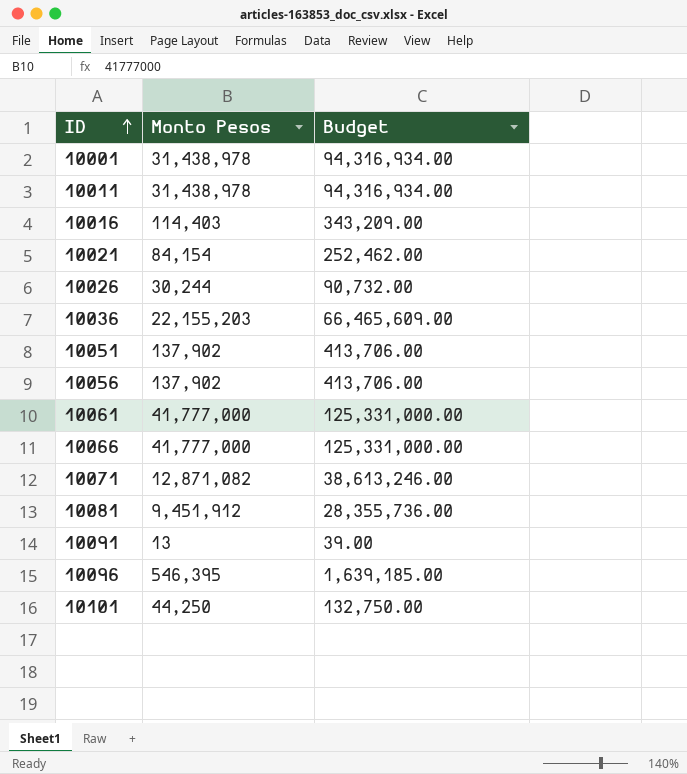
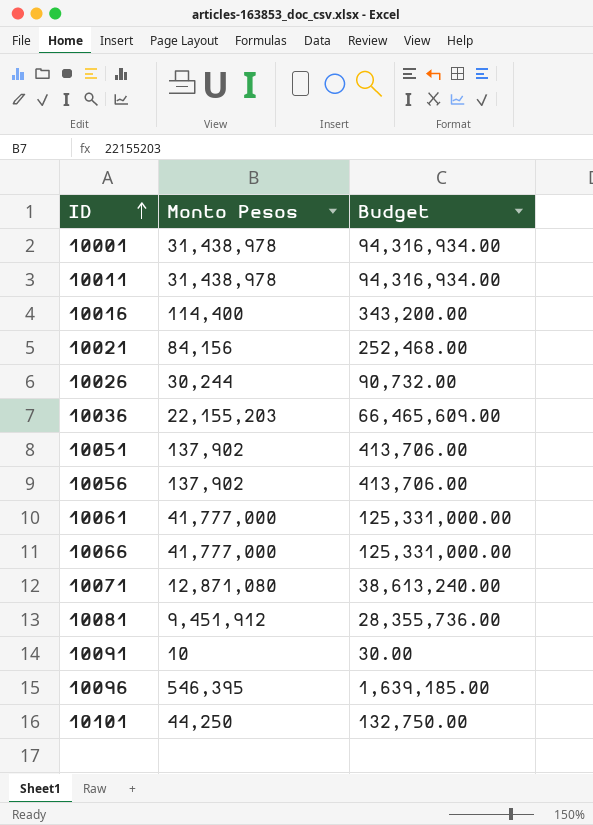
10016 | Monto Pesos: 114,403 -> 114,400
10016 | Budget: 343,209.00 -> 343,200.00
10021 | Monto Pesos: 84,154 -> 84,156
10021 | Budget: 252,462.00 -> 252,468.00
10071 | Monto Pesos: 12,871,082 -> 12,871,080
10071 | Budget: 38,613,246.00 -> 38,613,240.00
10091 | Monto Pesos: 13 -> 10
10091 | Budget: 39.00 -> 30.00

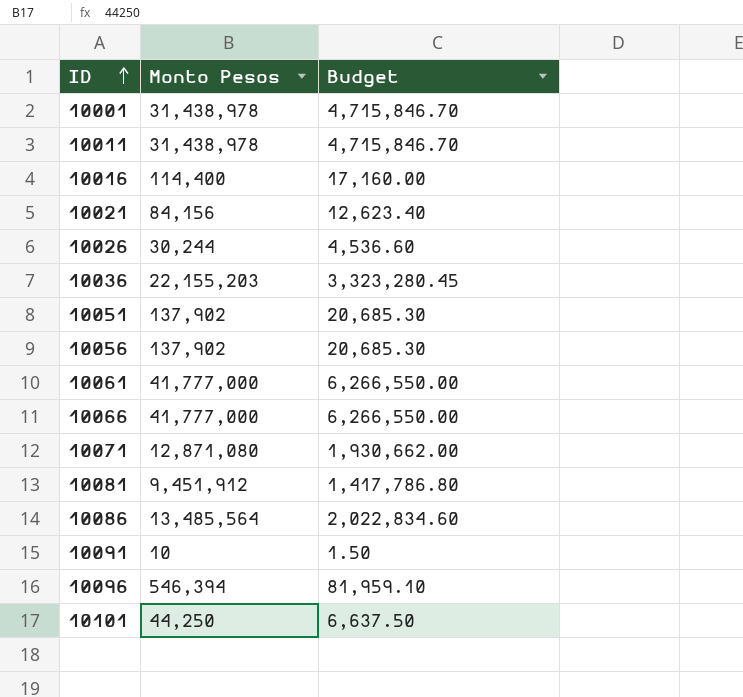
column Budget | formula: [Monto Pesos] * 3 -> [Monto Pesos] * 0.15
row 10086: none -> 13,485,564 | 2,022,834.60
10096 | Monto Pesos: 546,395 -> 546,394

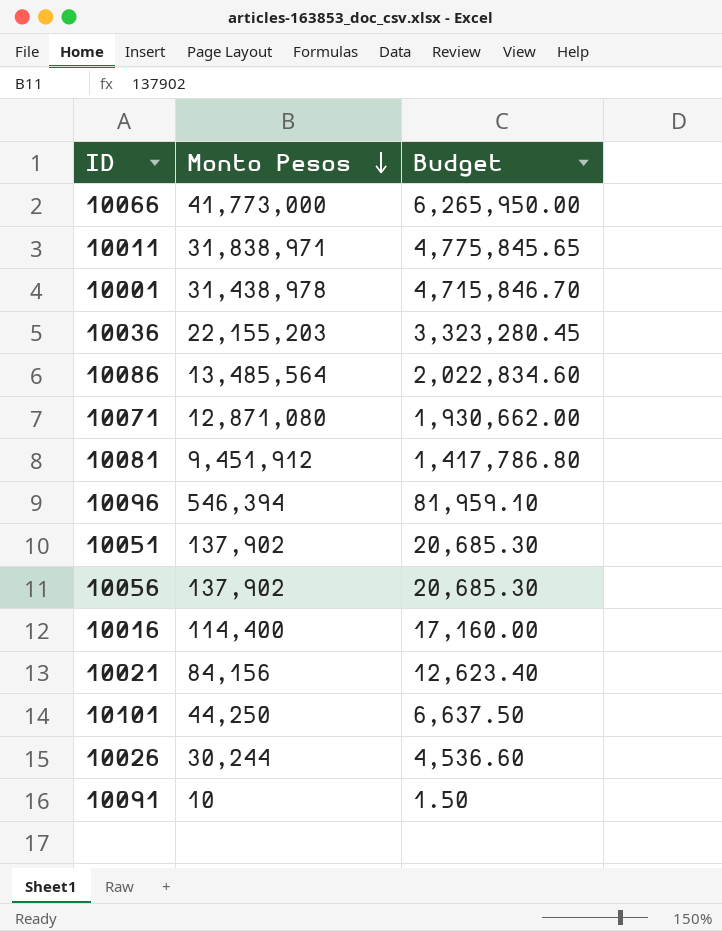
row order: ID ascending -> Monto Pesos descending
row 10061: 41,777,000 | 6,266,550.00 -> none
10066 | Monto Pesos: 41,777,000 -> 41,773,000
10066 | Budget: 6,266,550.00 -> 6,265,950.00
10011 | Monto Pesos: 31,438,978 -> 31,838,971
10011 | Budget: 4,715,846.70 -> 4,775,845.65

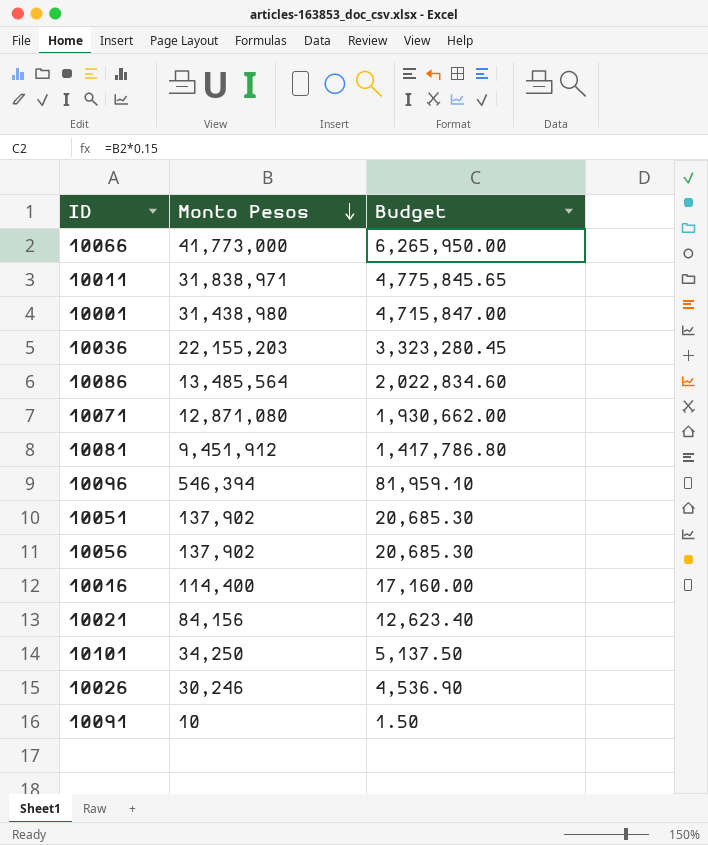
10001 | Monto Pesos: 31,438,978 -> 31,438,980
10001 | Budget: 4,715,846.70 -> 4,715,847.00
10101 | Monto Pesos: 44,250 -> 34,250
10101 | Budget: 6,637.50 -> 5,137.50
10026 | Monto Pesos: 30,244 -> 30,246
10026 | Budget: 4,536.60 -> 4,536.90

